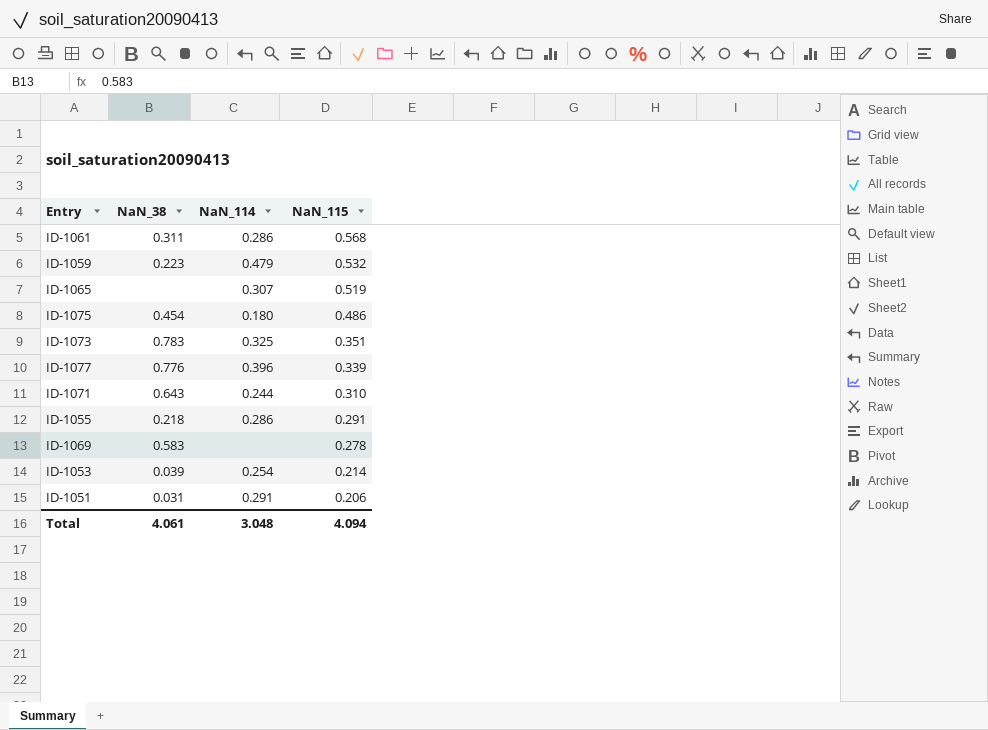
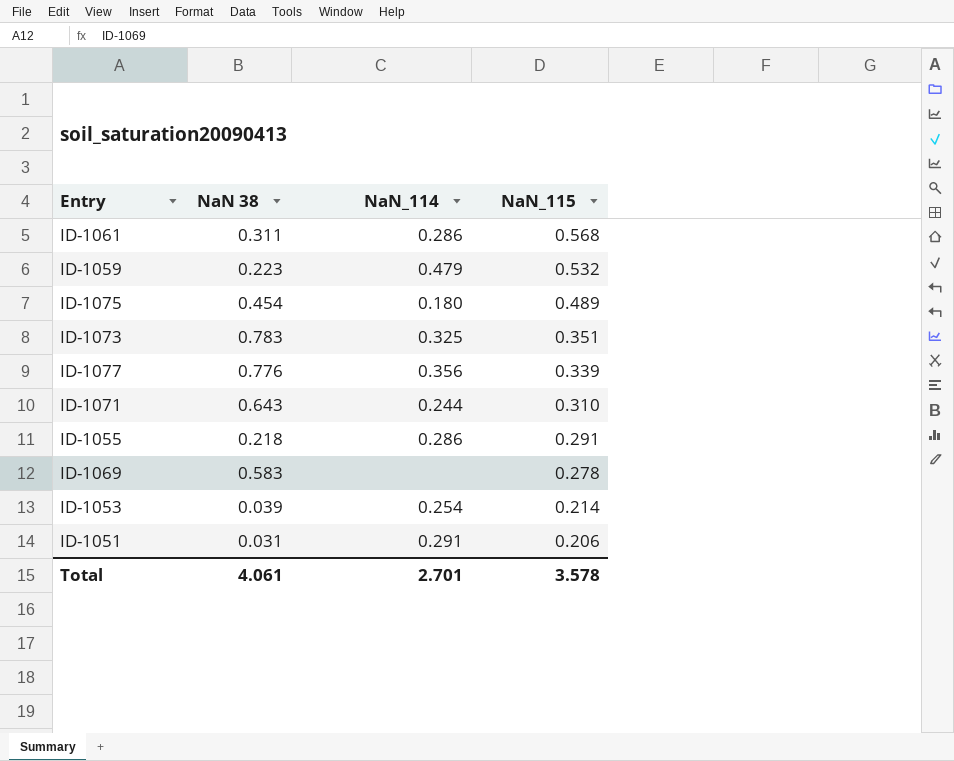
column name: NaN_38 -> NaN 38
row ID-1065: none | 0.307 | 0.519 -> none
ID-1075 | NaN_115: 0.486 -> 0.489
ID-1077 | NaN_114: 0.396 -> 0.356
Total | NaN_114: 3.048 -> 2.701
Total | NaN_115: 4.094 -> 3.578

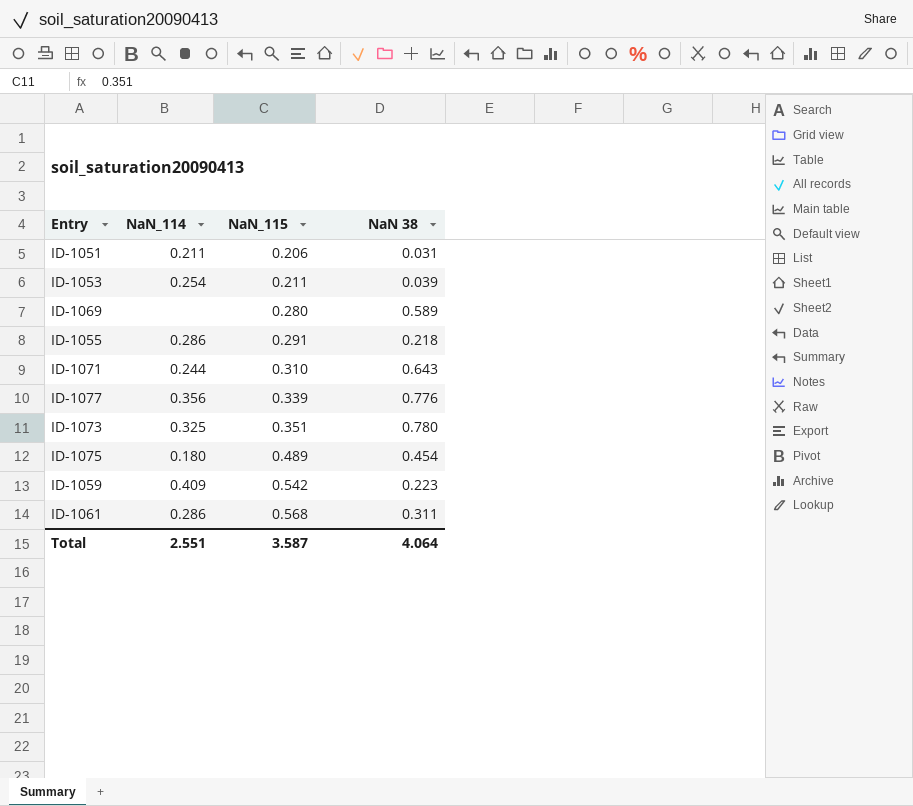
row order: NaN_115 descending -> NaN_115 ascending
column NaN 38 | position: 2 -> 4
ID-1051 | NaN_114: 0.291 -> 0.211
ID-1053 | NaN_115: 0.214 -> 0.211
ID-1069 | NaN_115: 0.278 -> 0.280
ID-1069 | NaN 38: 0.583 -> 0.589
ID-1073 | NaN 38: 0.783 -> 0.780
ID-1059 | NaN_114: 0.479 -> 0.409
ID-1059 | NaN_115: 0.532 -> 0.542
Total | NaN_114: 2.701 -> 2.551
Total | NaN_115: 3.578 -> 3.587
Total | NaN 38: 4.061 -> 4.064

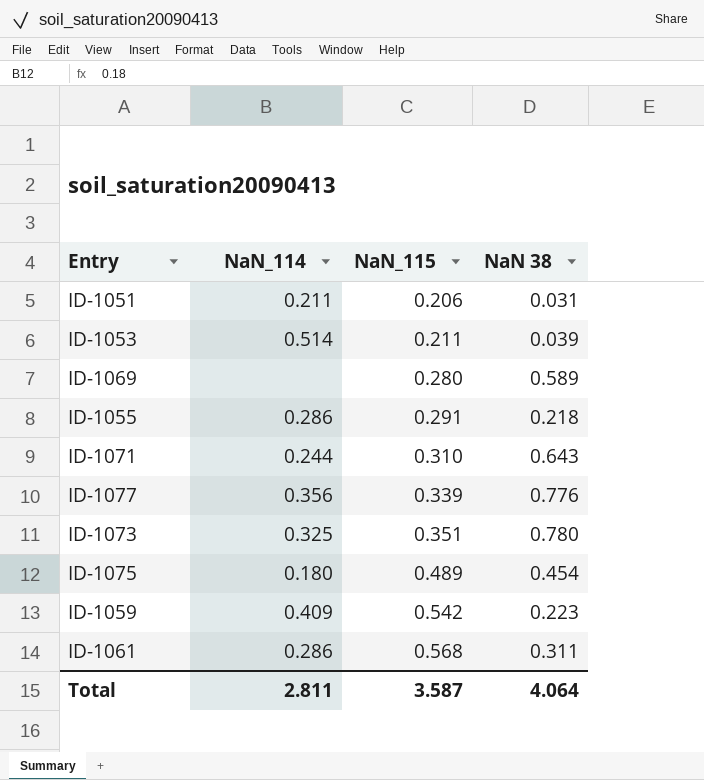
ID-1053 | NaN_114: 0.254 -> 0.514
Total | NaN_114: 2.551 -> 2.811

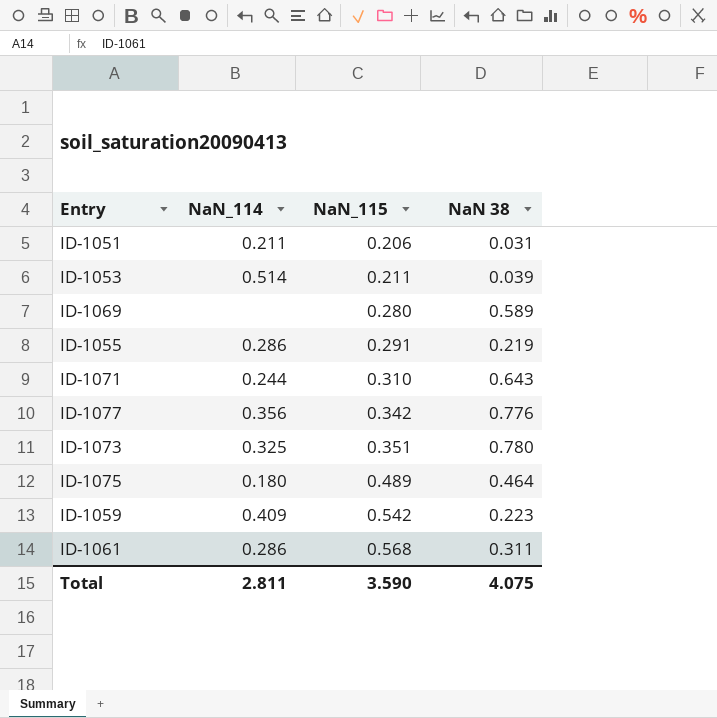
ID-1055 | NaN 38: 0.218 -> 0.219
ID-1077 | NaN_115: 0.339 -> 0.342
ID-1075 | NaN 38: 0.454 -> 0.464
Total | NaN_115: 3.587 -> 3.590
Total | NaN 38: 4.064 -> 4.075

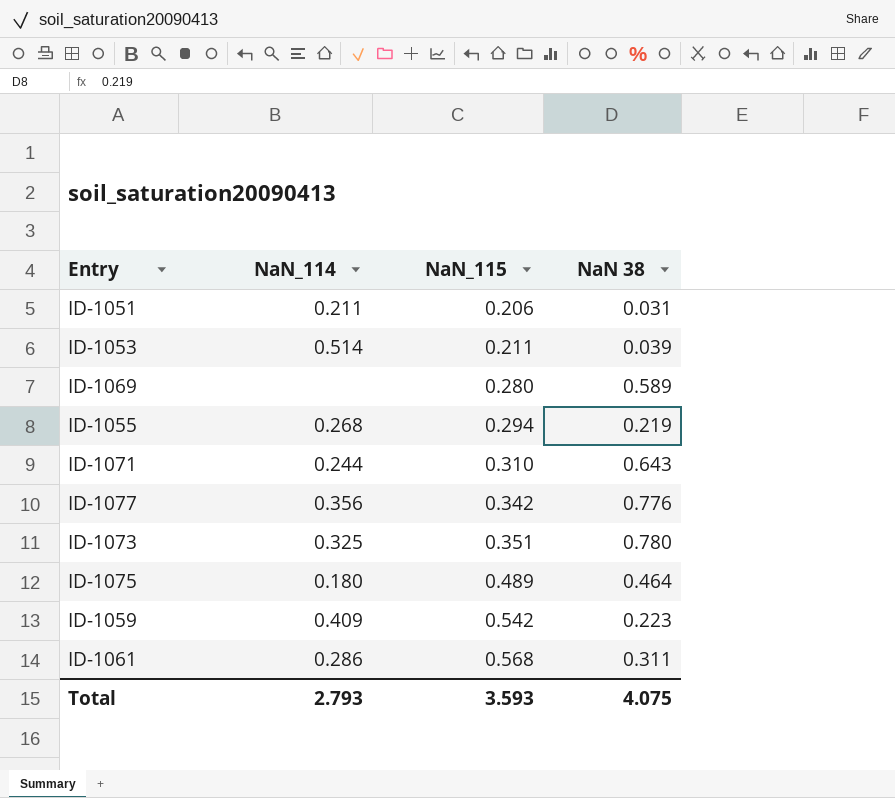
ID-1055 | NaN_114: 0.286 -> 0.268
ID-1055 | NaN_115: 0.291 -> 0.294
Total | NaN_114: 2.811 -> 2.793
Total | NaN_115: 3.590 -> 3.593

